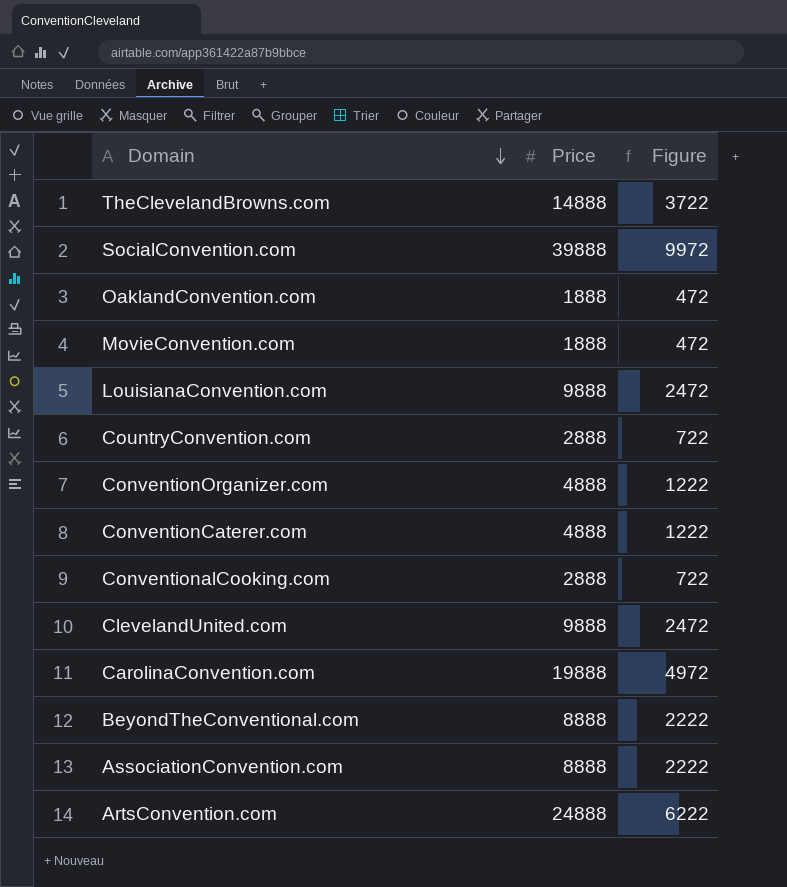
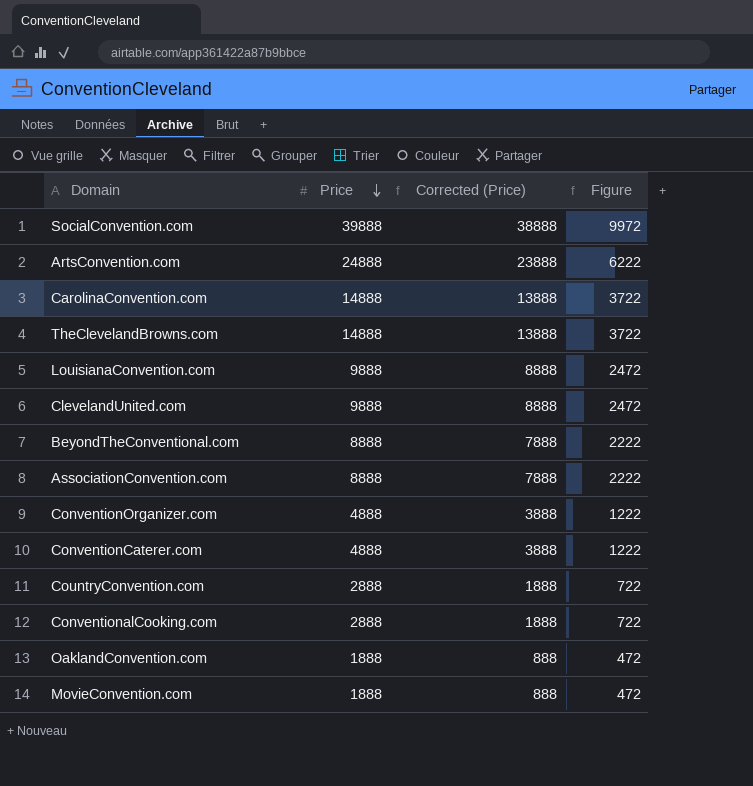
row order: Domain descending -> Price descending
column Corrected (Price) | formula: none -> [Price] - 1000
CarolinaConvention.com | Price: 19888 -> 14888
CarolinaConvention.com | Figure: 4972 -> 3722

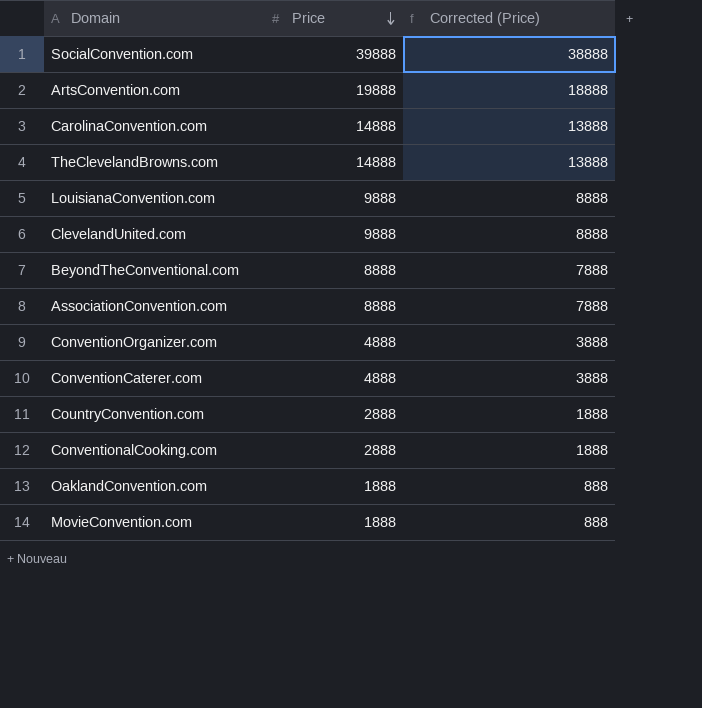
column Figure | formula: [Price] * 0.25 -> none
ArtsConvention.com | Price: 24888 -> 19888
ArtsConvention.com | Corrected (Price): 23888 -> 18888

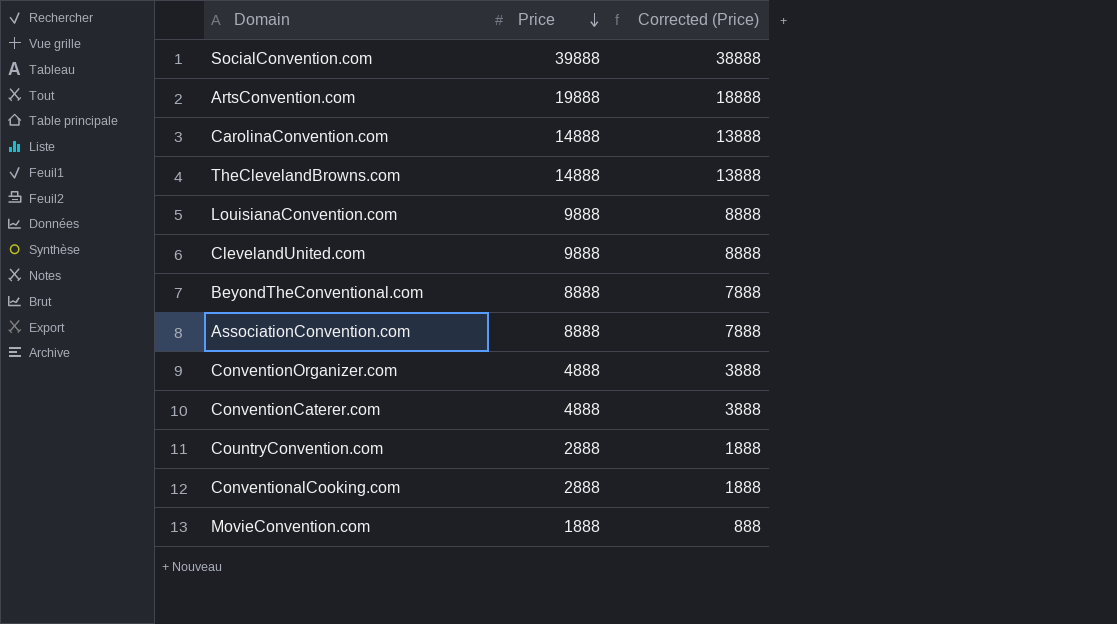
row OaklandConvention.com: 1888 | 888 -> none

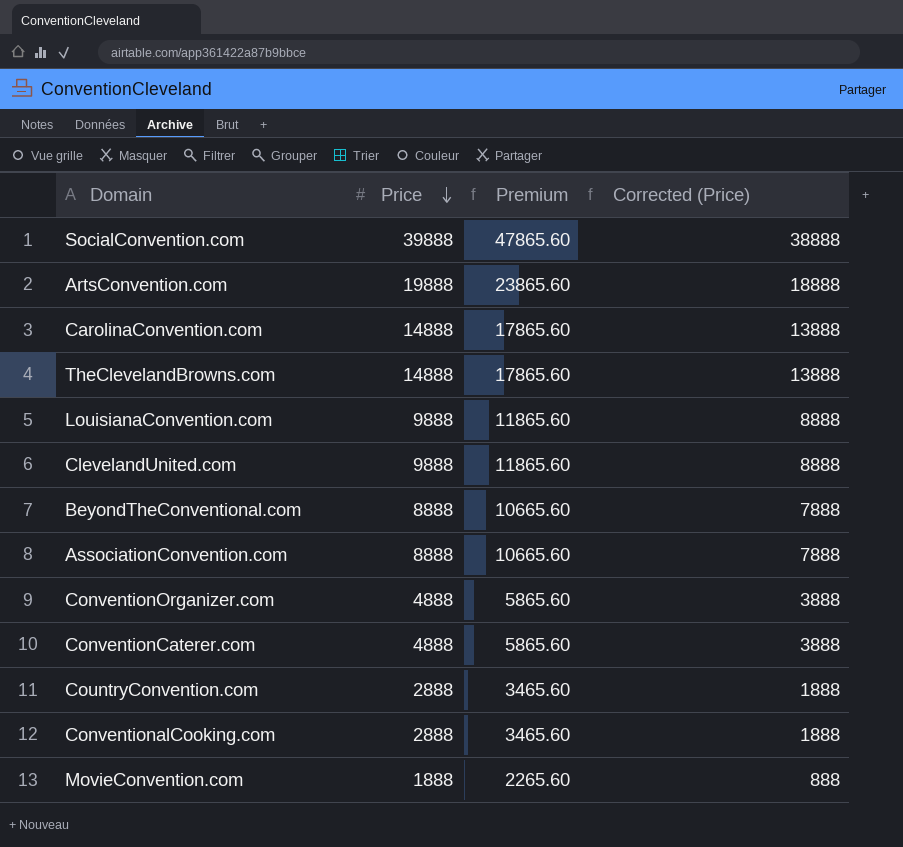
column Premium | formula: none -> [Price] * 1.2

